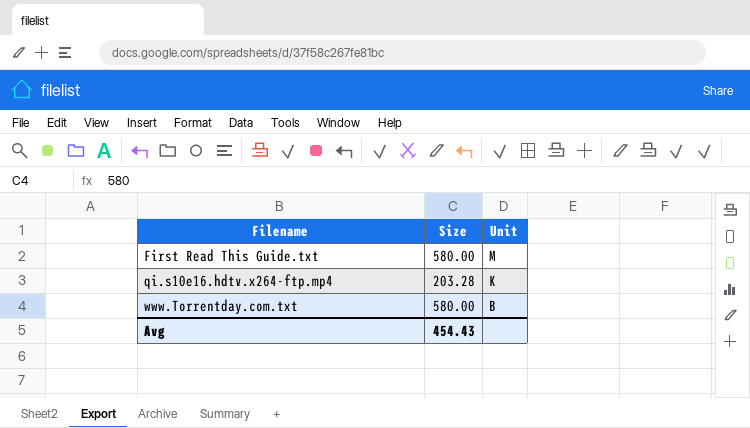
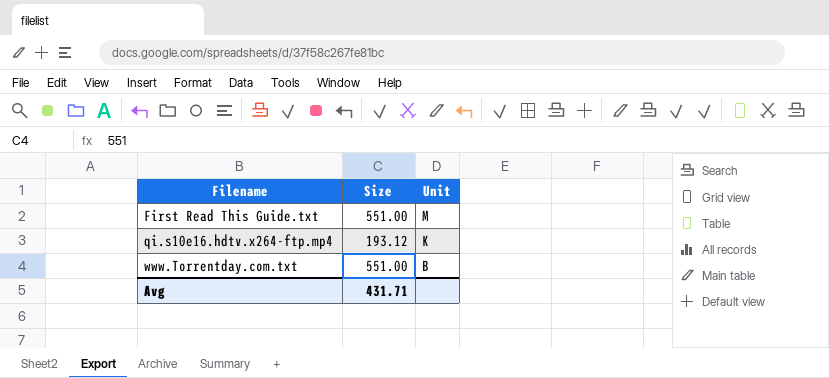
First Read This Guide.txt | Size: 580.00 -> 551.00
qi.s10e16.hdtv.x264-ftp.mp4 | Size: 203.28 -> 193.12
www.Torrentday.com.txt | Size: 580.00 -> 551.00
Avg | Size: 454.43 -> 431.71

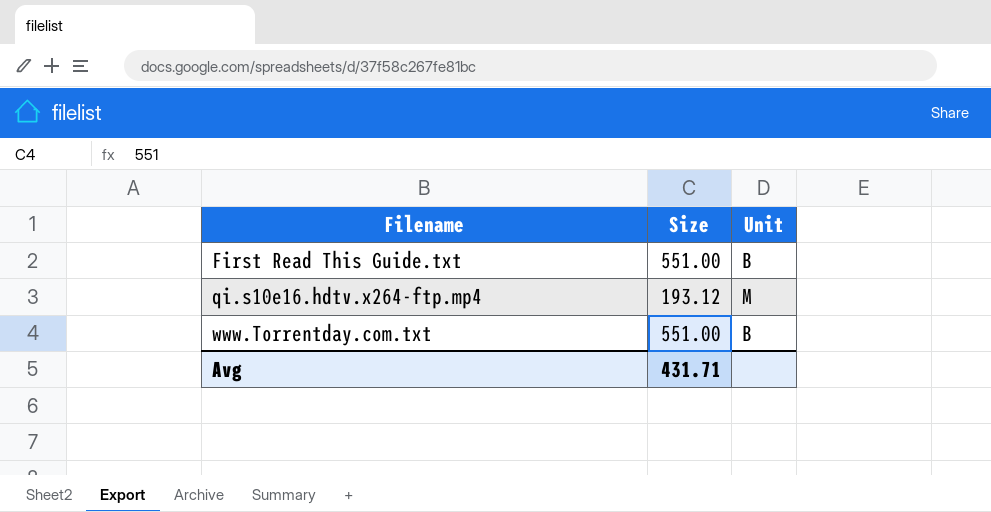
First Read This Guide.txt | Unit: M -> B
qi.s10e16.hdtv.x264-ftp.mp4 | Unit: K -> M

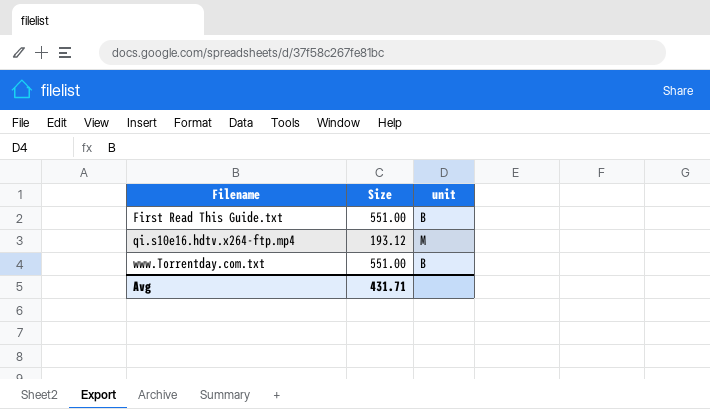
column name: Unit -> unit

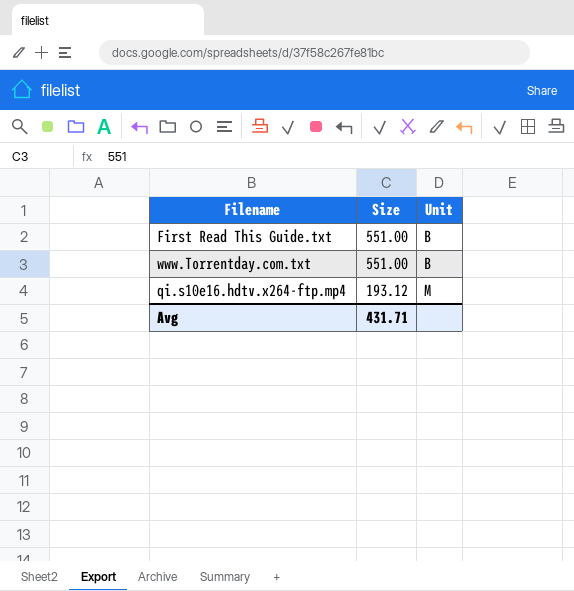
row order: Filename ascending -> Size descending
column name: unit -> Unit

